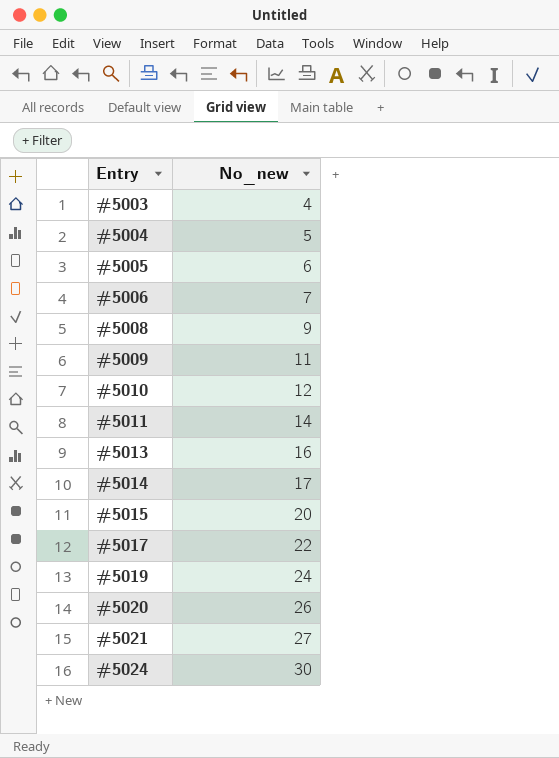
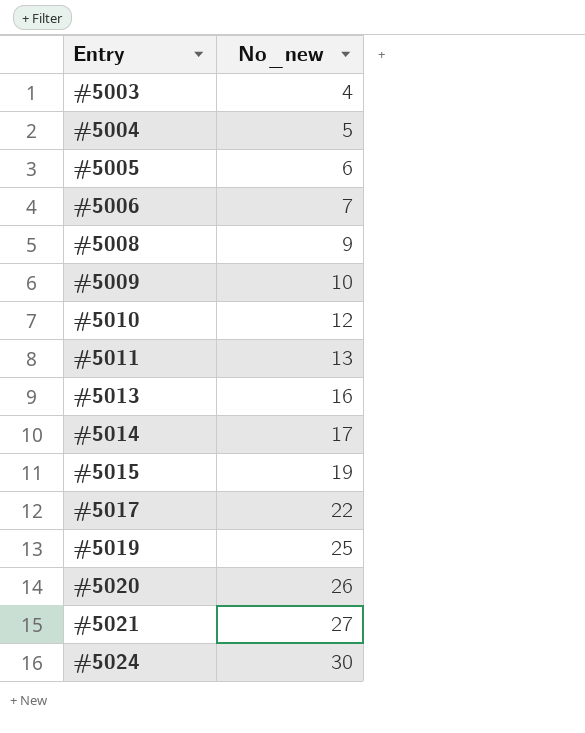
#5009 | No_new: 11 -> 10
#5011 | No_new: 14 -> 13
#5015 | No_new: 20 -> 19
#5019 | No_new: 24 -> 25

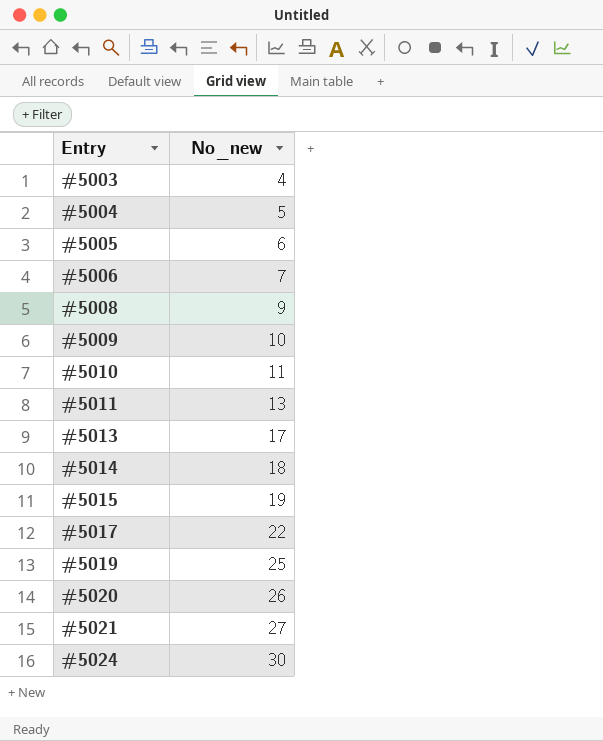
#5010 | No_new: 12 -> 11
#5013 | No_new: 16 -> 17
#5014 | No_new: 17 -> 18

